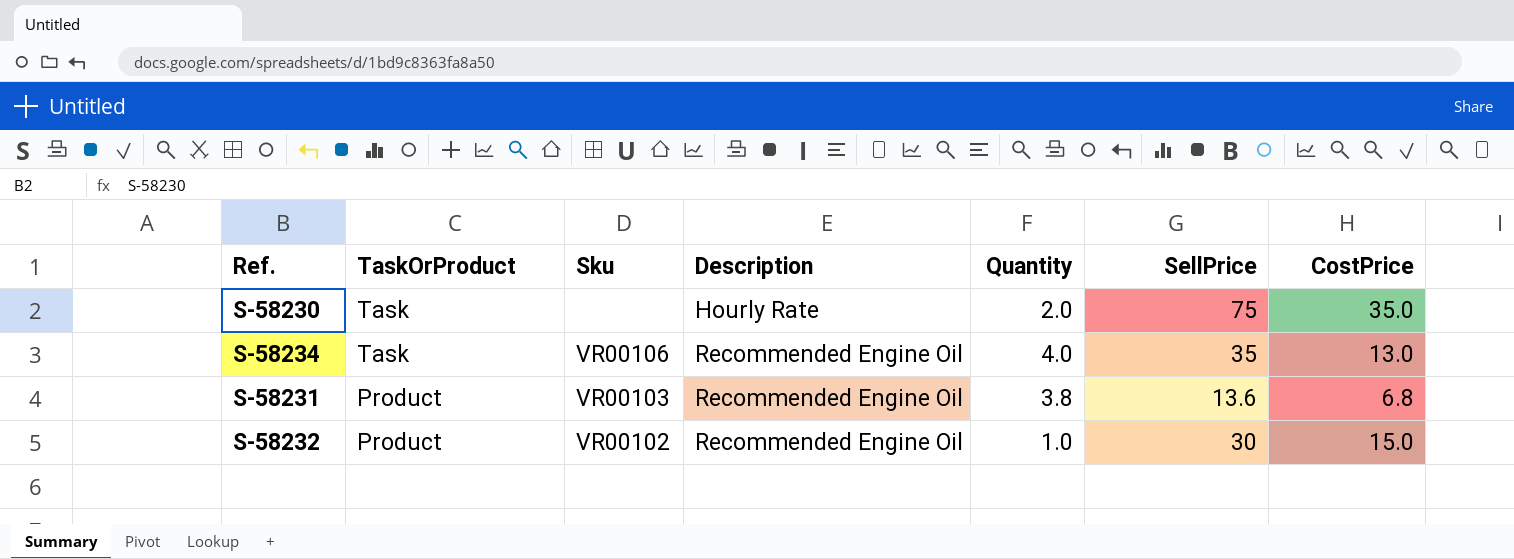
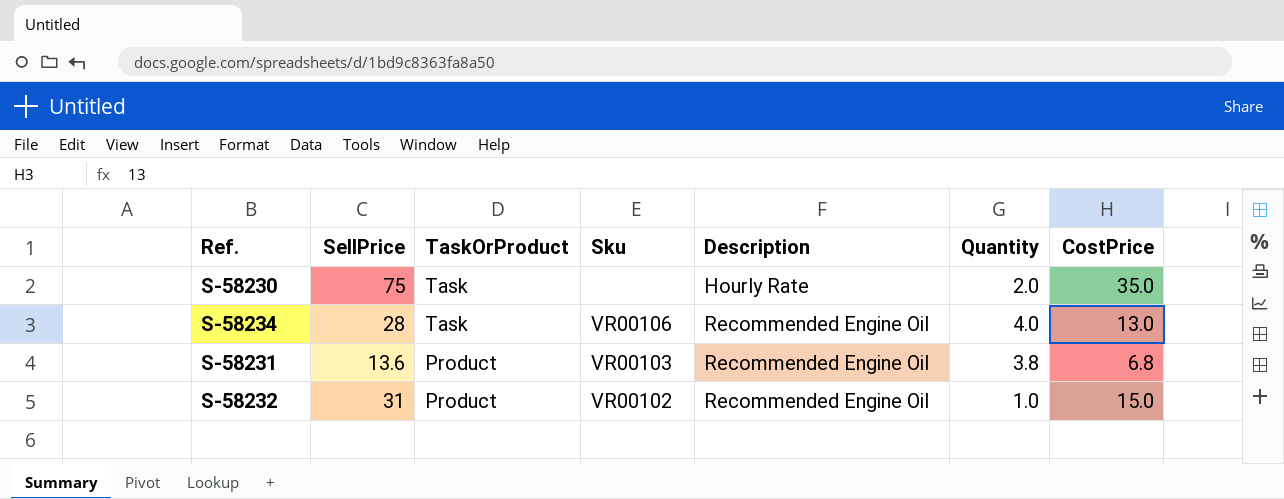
column SellPrice | position: 6 -> 2
S-58234 | SellPrice: 35 -> 28
S-58232 | SellPrice: 30 -> 31

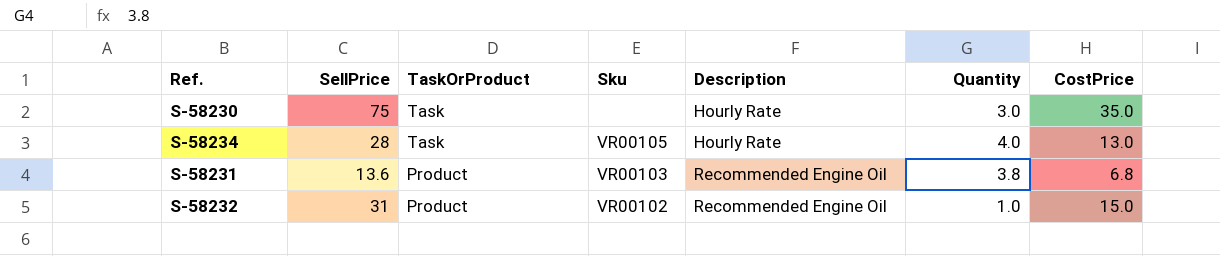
S-58230 | Quantity: 2.0 -> 3.0
S-58234 | Sku: VR00106 -> VR00105
S-58234 | Description: Recommended Engine Oil -> Hourly Rate

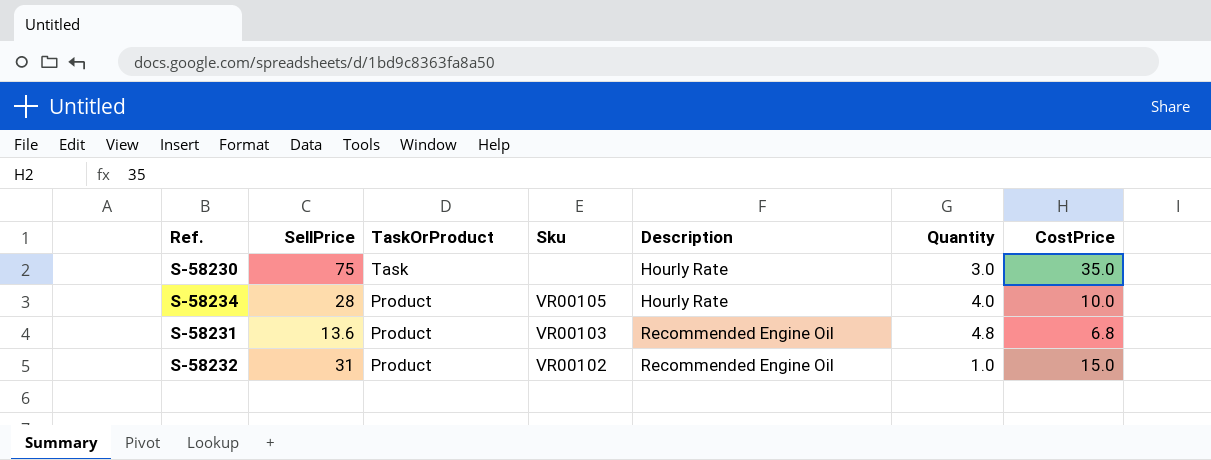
S-58234 | TaskOrProduct: Task -> Product
S-58234 | CostPrice: 13.0 -> 10.0
S-58231 | Quantity: 3.8 -> 4.8

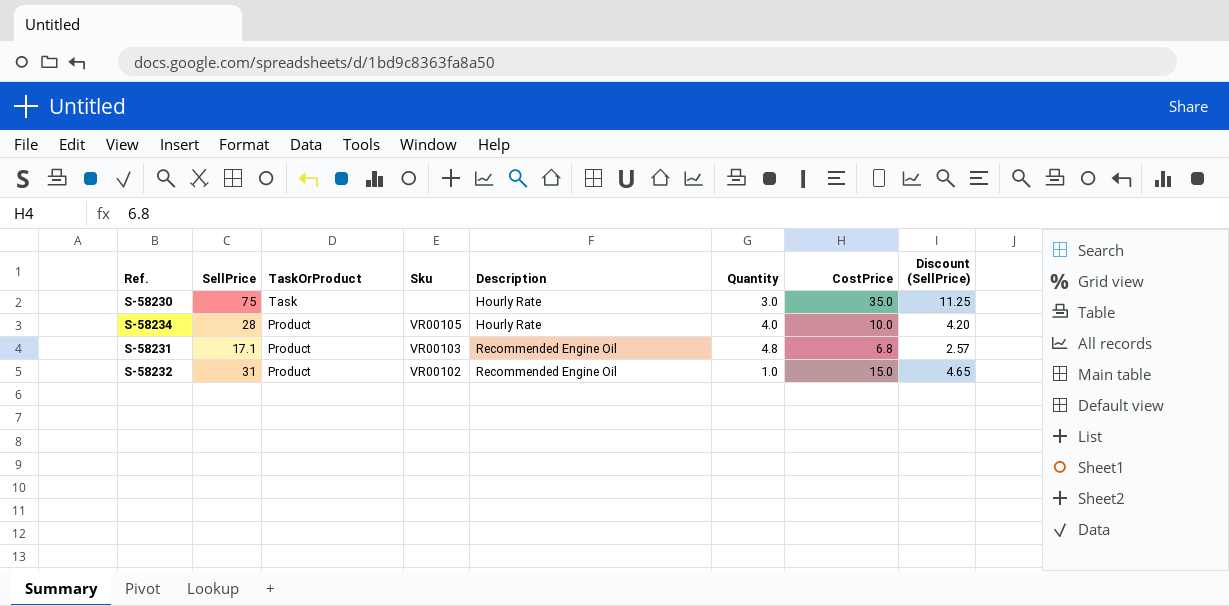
column Discount (SellPrice) | formula: none -> [SellPrice] * 0.15
S-58231 | SellPrice: 13.6 -> 17.1

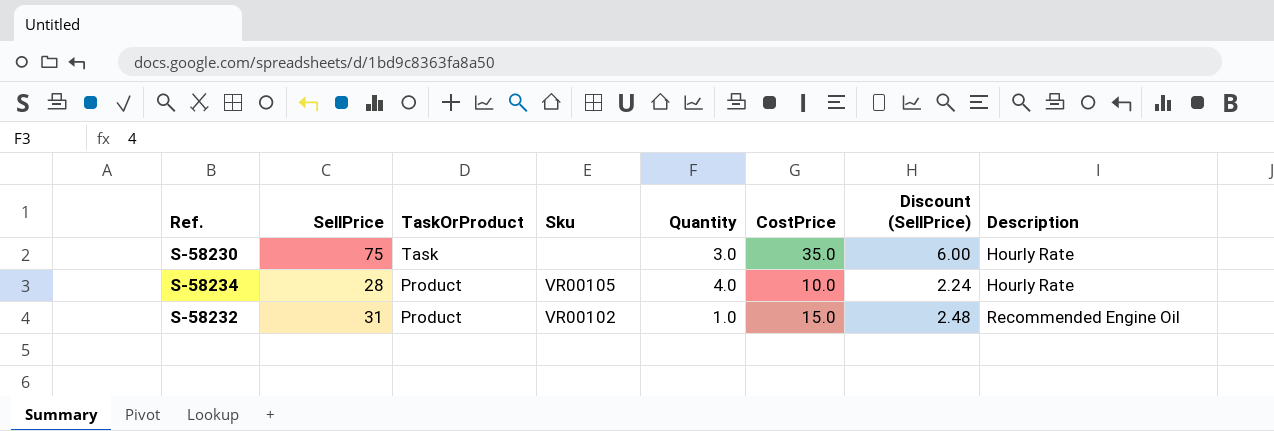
column Discount (SellPrice) | formula: [SellPrice] * 0.15 -> [SellPrice] * 0.08
column Description | position: 5 -> 8
row S-58231: 17.1 | Product | VR00103 | Recommended Engine Oil | 4.8 | 6.8 | 2.57 -> none

